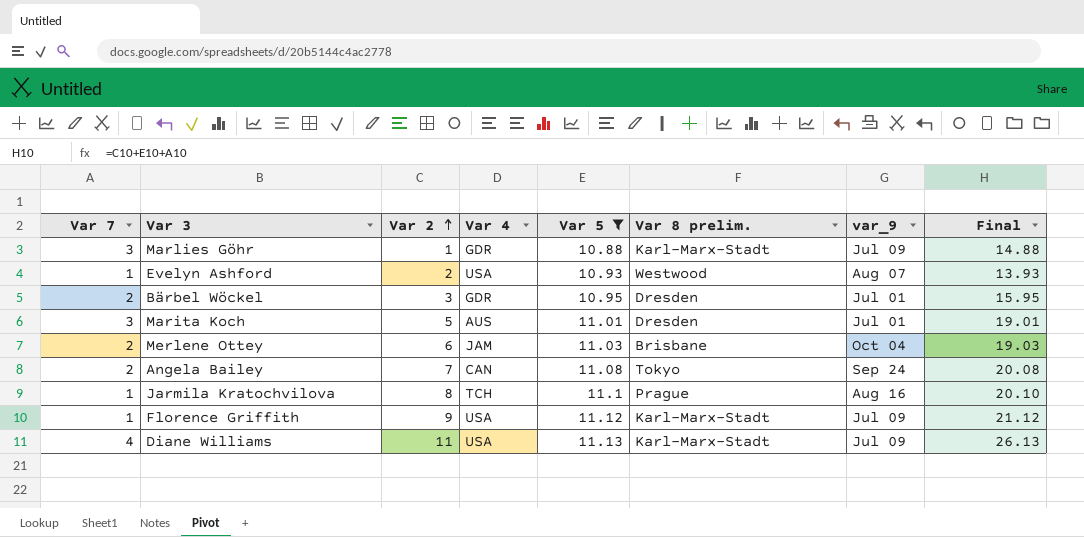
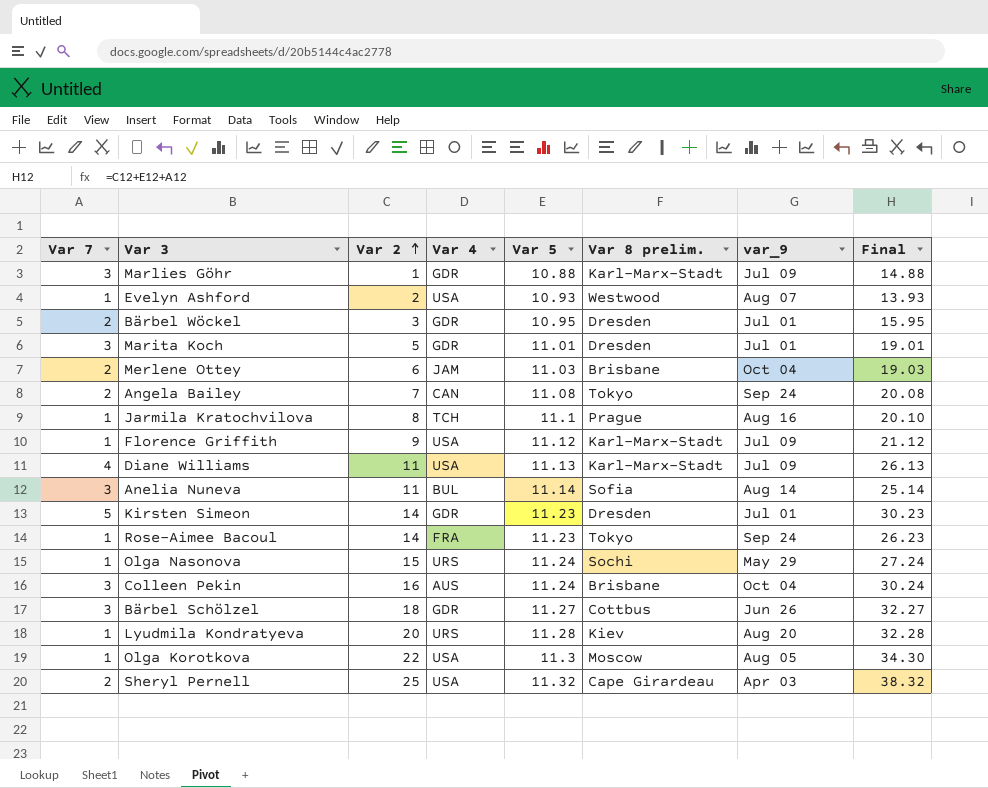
filter: Var 5 <= 11.13 -> none
Marita Koch | Var 4: AUS -> GDR

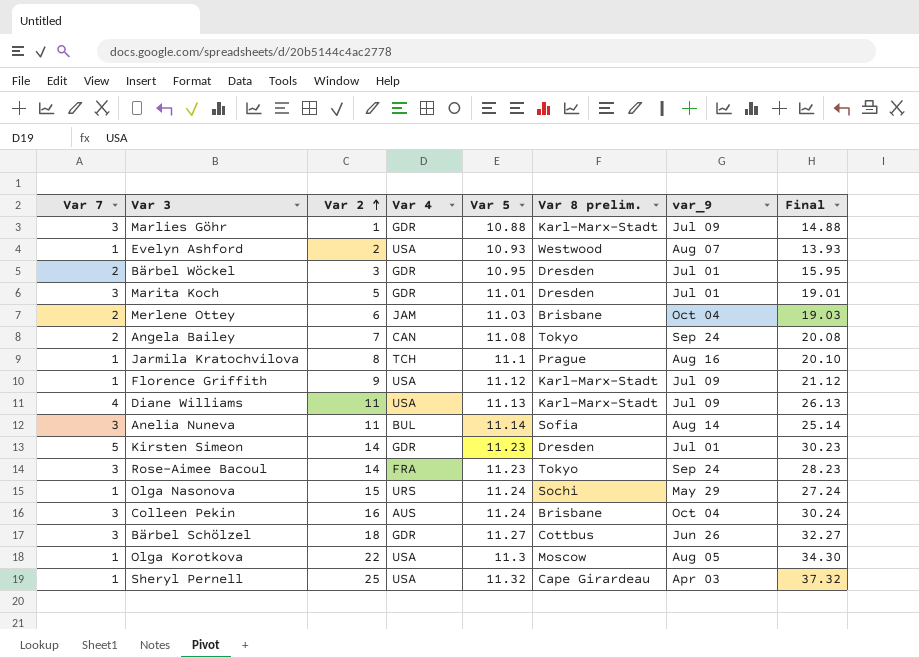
row Lyudmila Kondratyeva: 1 | 20 | URS | 11.28 | Kiev | Aug 20 | 32.28 -> none
Rose-Aimee Bacoul | Var 7: 1 -> 3
Rose-Aimee Bacoul | Final: 26.23 -> 28.23
Sheryl Pernell | Var 7: 2 -> 1
Sheryl Pernell | Final: 38.32 -> 37.32

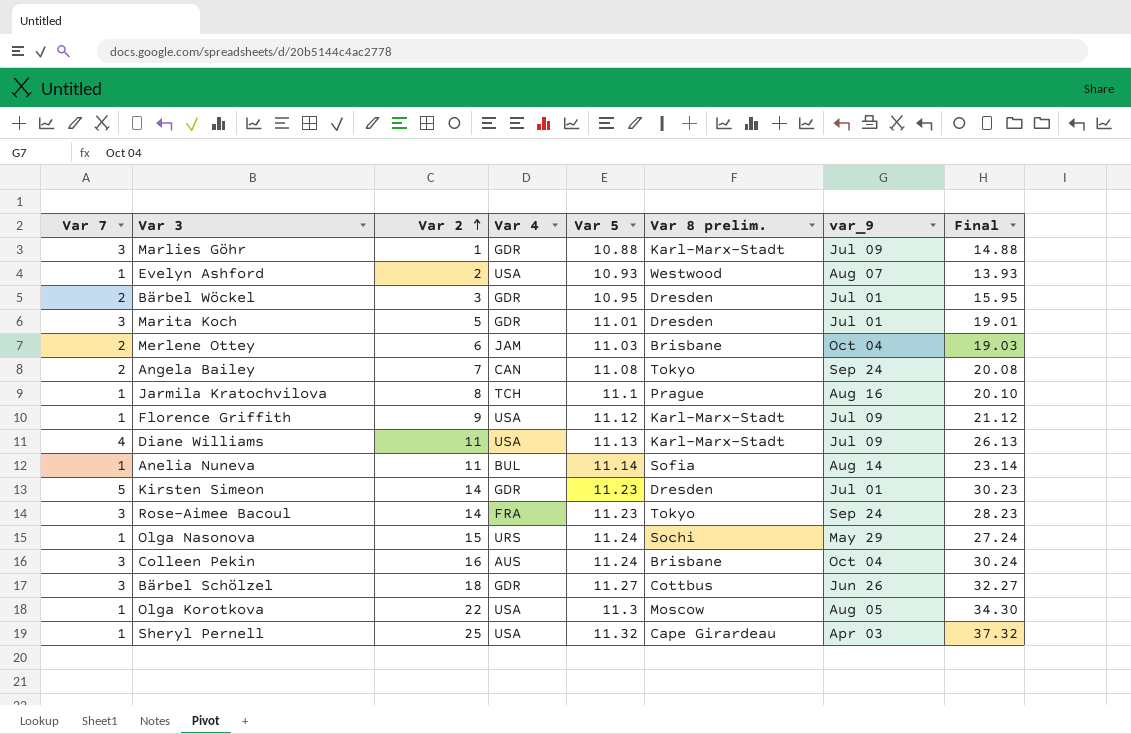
Anelia Nuneva | Var 7: 3 -> 1
Anelia Nuneva | Final: 25.14 -> 23.14

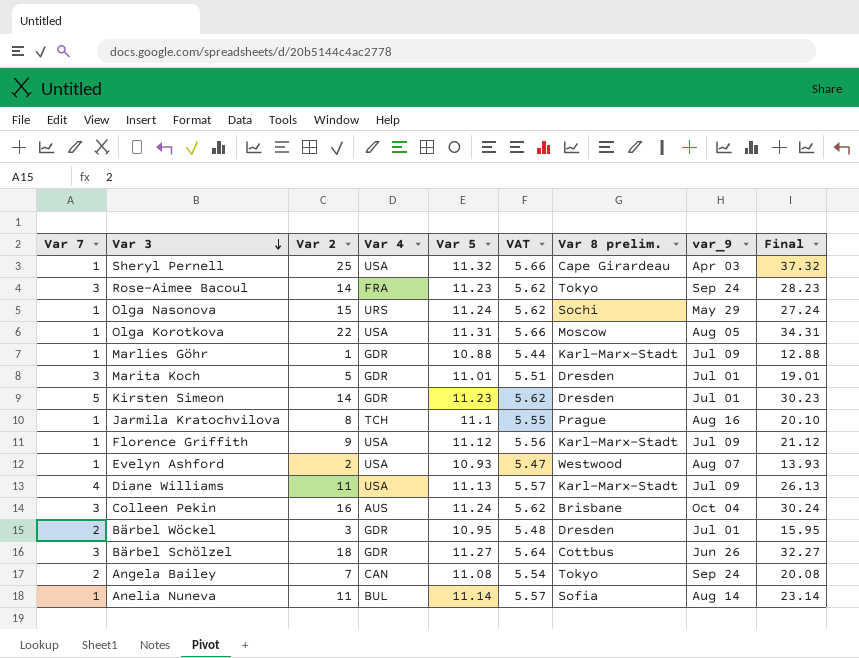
row order: Var 2 ascending -> Var 3 descending
column VAT | formula: none -> [Var 5] * 0.5
row Merlene Ottey: 2 | 6 | JAM | 11.03 | Brisbane | Oct 04 | 19.03 -> none
Olga Korotkova | Var 5: 11.3 -> 11.31
Olga Korotkova | Final: 34.30 -> 34.31
Marlies Göhr | Var 7: 3 -> 1
Marlies Göhr | Final: 14.88 -> 12.88

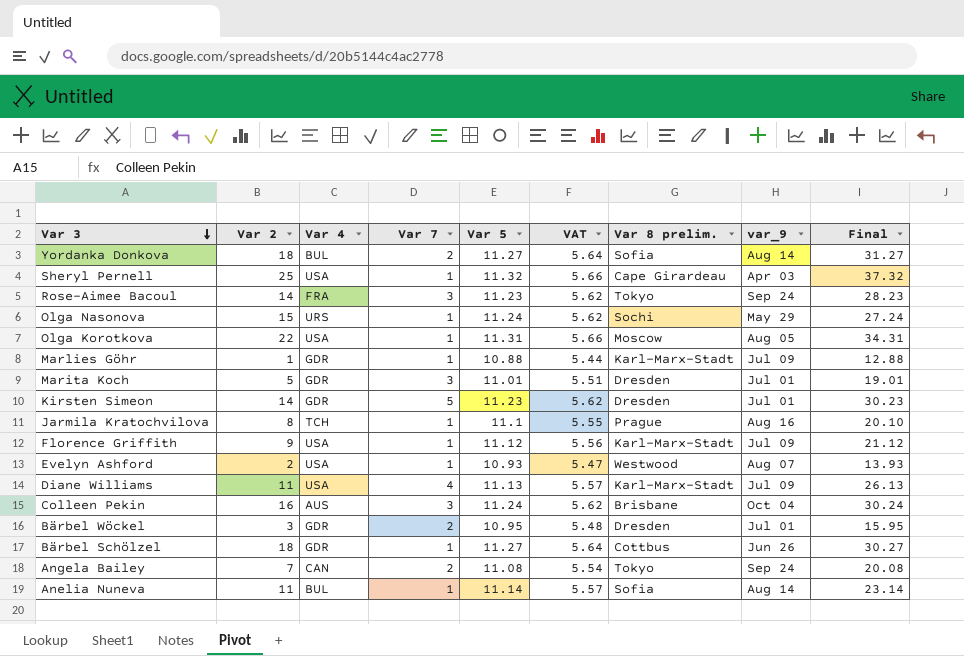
column Var 7 | position: 1 -> 4
row Yordanka Donkova: none -> 18 | BUL | 2 | 11.27 | 5.64 | Sofia | Aug 14 | 31.27
Bärbel Schölzel | Var 7: 3 -> 1
Bärbel Schölzel | Final: 32.27 -> 30.27

